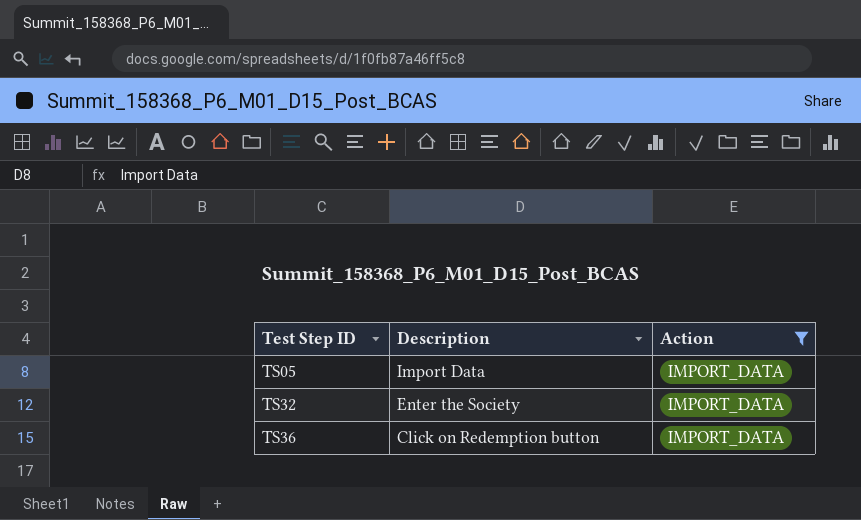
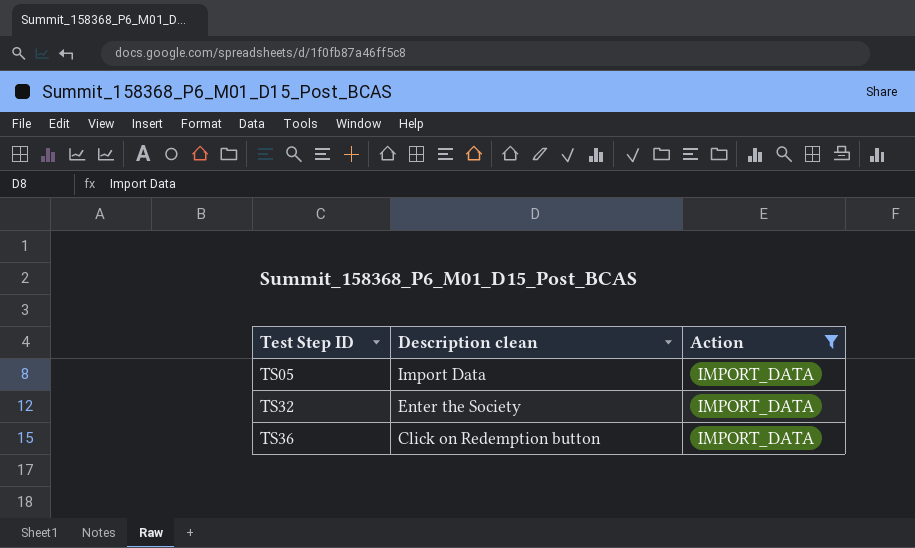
column name: Description -> Description clean

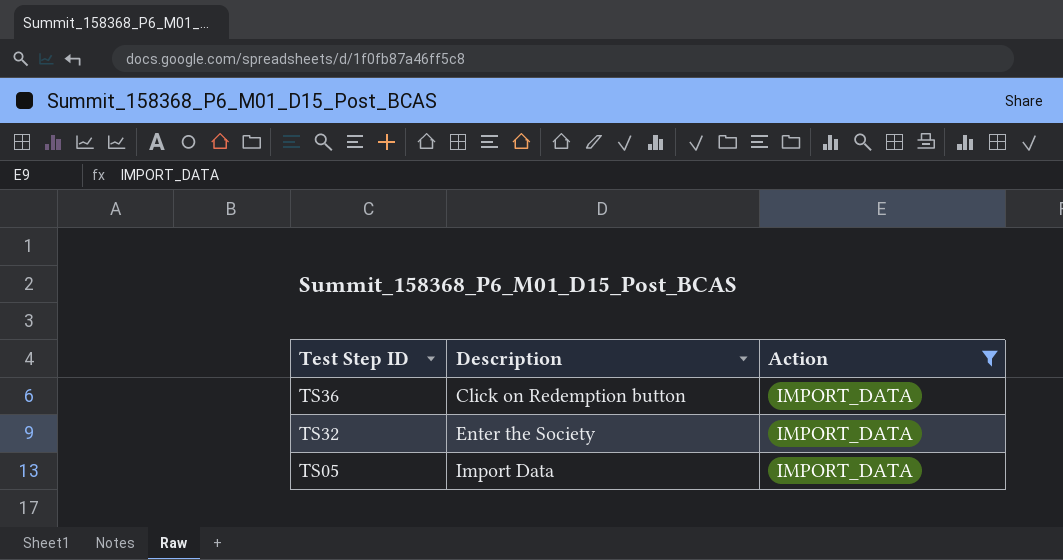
row order: Test Step ID ascending -> Test Step ID descending
column name: Description clean -> Description

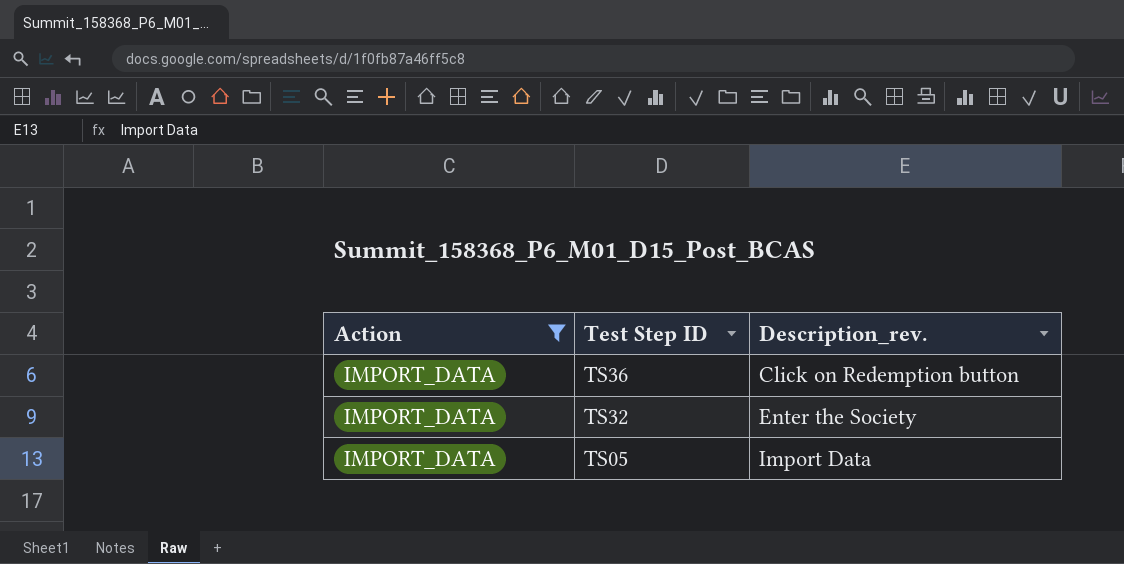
column Action | position: 3 -> 1
column name: Description -> Description_rev.

